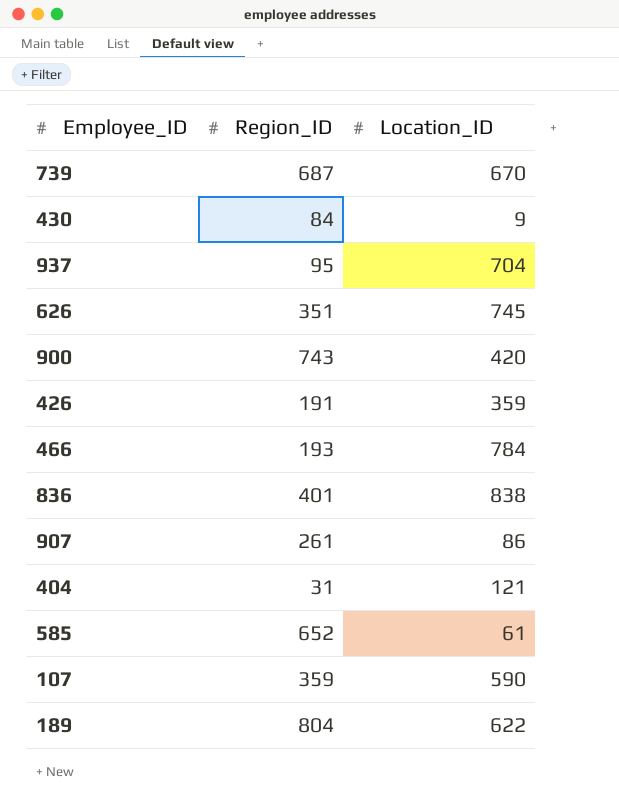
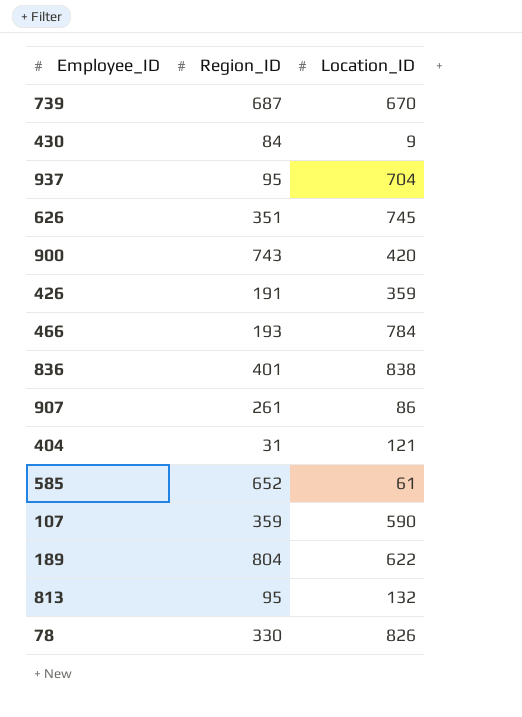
row 813: none -> 95 | 132
row 78: none -> 330 | 826

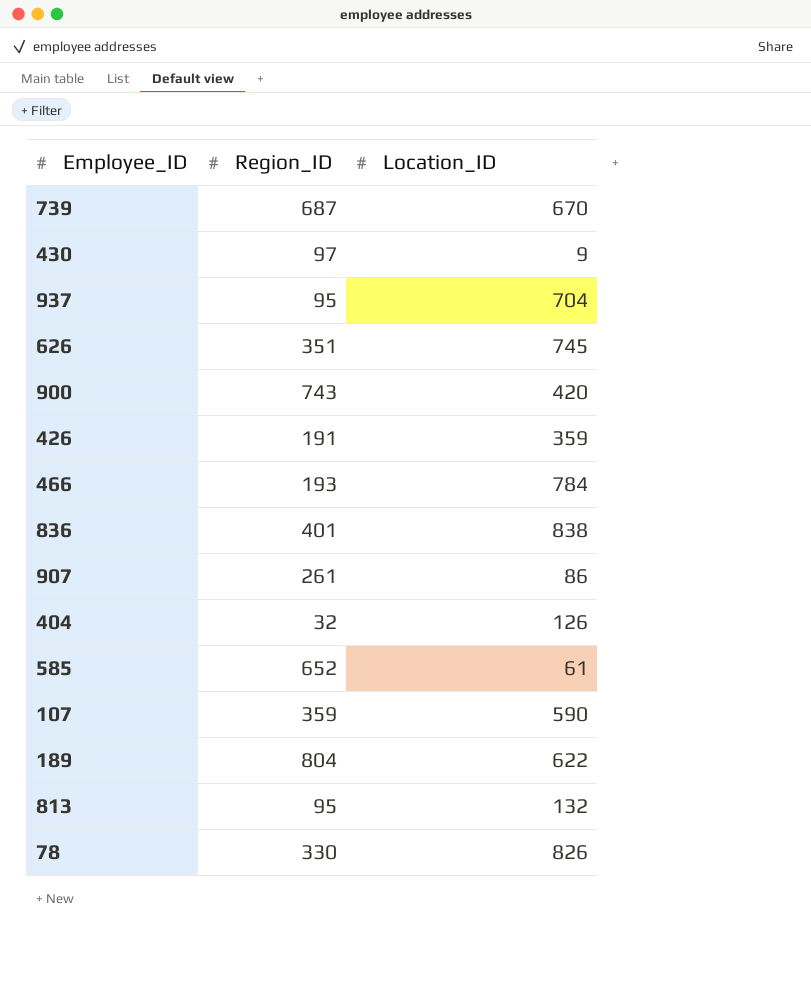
430 | Region_ID: 84 -> 97
404 | Region_ID: 31 -> 32
404 | Location_ID: 121 -> 126

